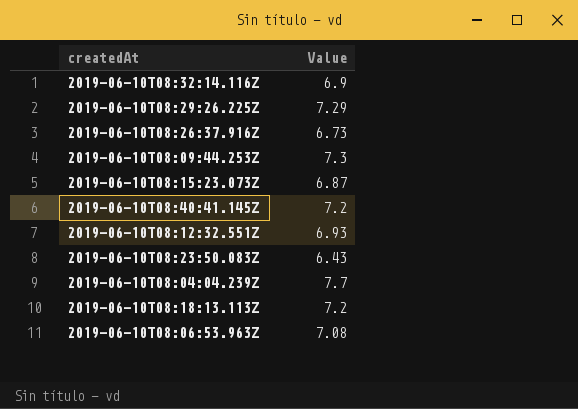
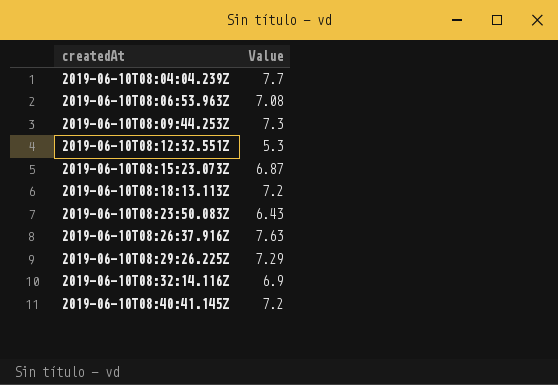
row order: none -> createdAt ascending
2019-06-10T08:12:32.551Z | Value: 6.93 -> 5.3
2019-06-10T08:26:37.916Z | Value: 6.73 -> 7.63

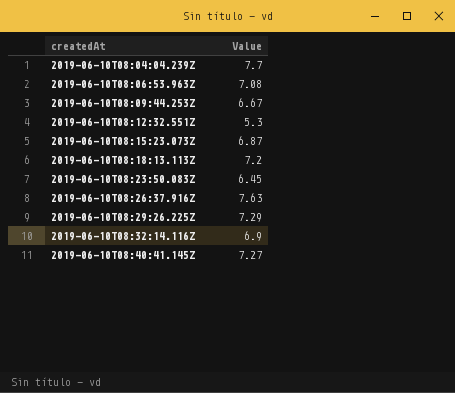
2019-06-10T08:09:44.253Z | Value: 7.3 -> 6.67
2019-06-10T08:23:50.083Z | Value: 6.43 -> 6.45
2019-06-10T08:40:41.145Z | Value: 7.2 -> 7.27

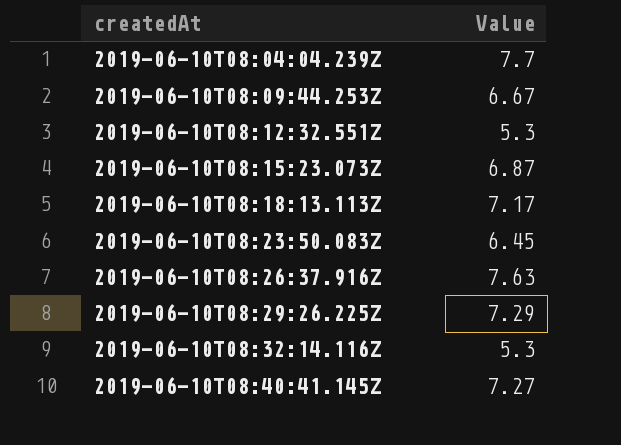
row 2019-06-10T08:06:53.963Z: 7.08 -> none
2019-06-10T08:18:13.113Z | Value: 7.2 -> 7.17
2019-06-10T08:32:14.116Z | Value: 6.9 -> 5.3

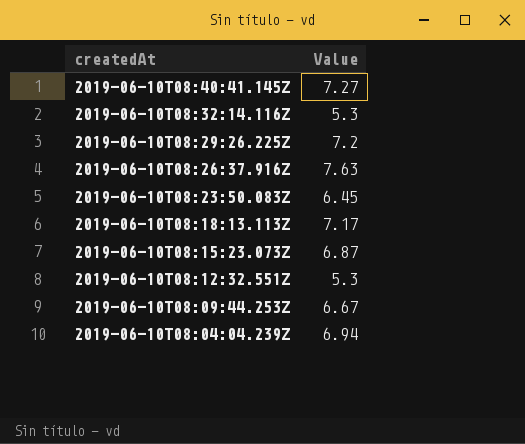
row order: createdAt ascending -> createdAt descending
2019-06-10T08:29:26.225Z | Value: 7.29 -> 7.2
2019-06-10T08:04:04.239Z | Value: 7.7 -> 6.94

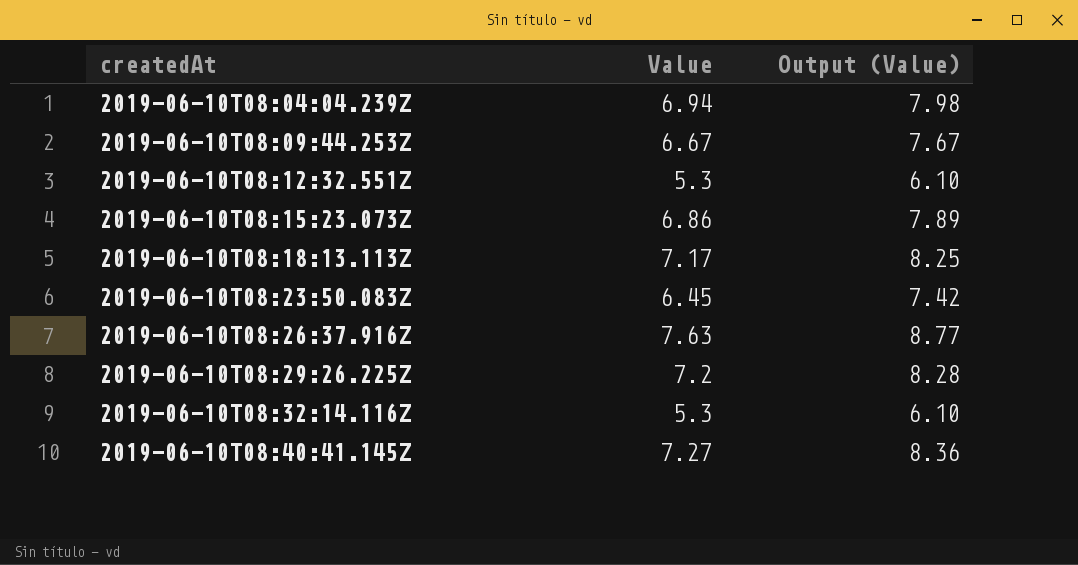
row order: createdAt descending -> createdAt ascending
column Output (Value) | formula: none -> [Value] * 1.15
2019-06-10T08:15:23.073Z | Value: 6.87 -> 6.86

